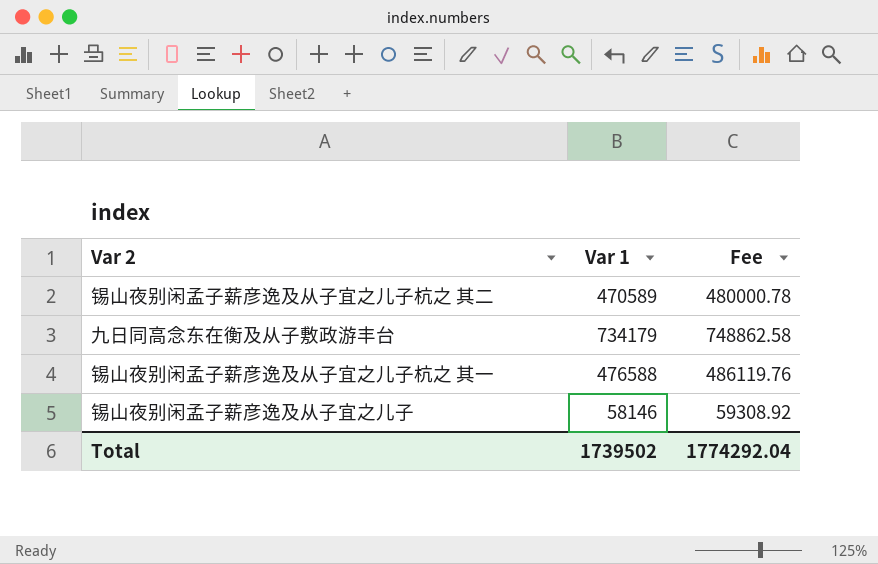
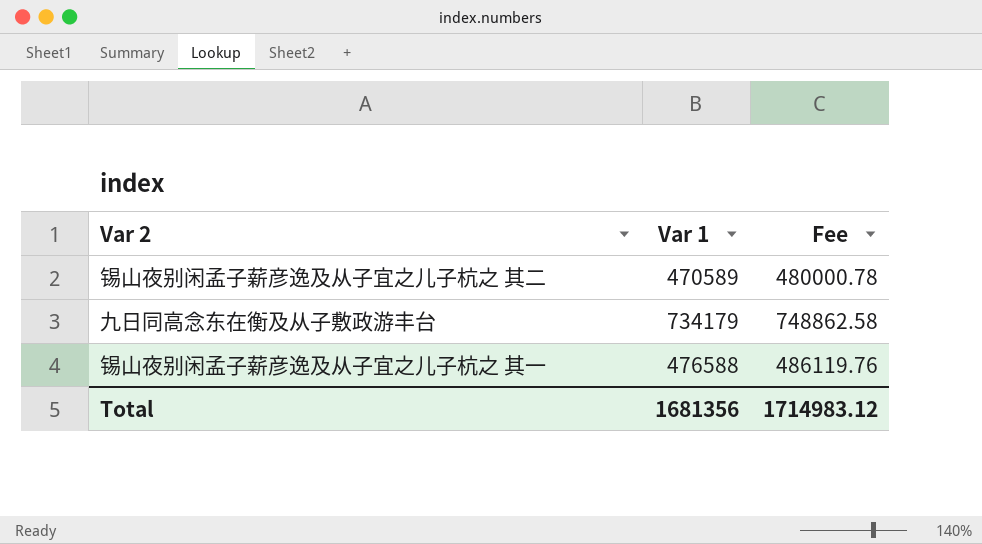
row 锡山夜别闲孟子薪彦逸及从子宜之儿子: 58146 | 59308.92 -> none
Total | Var 1: 1739502 -> 1681356
Total | Fee: 1774292.04 -> 1714983.12

